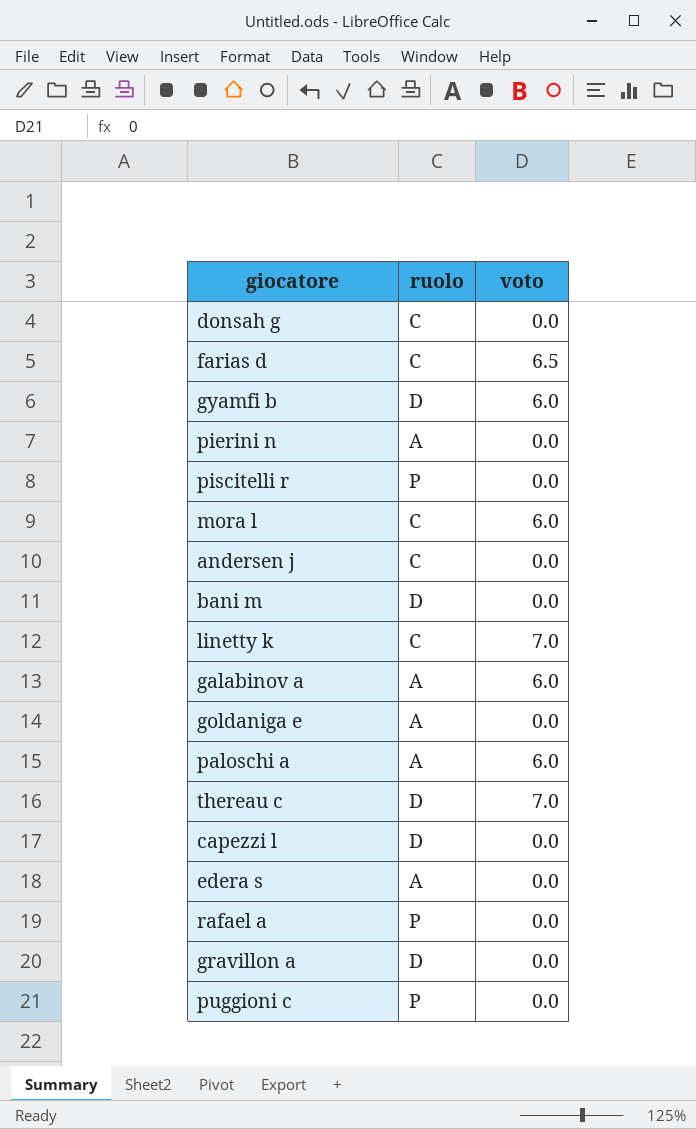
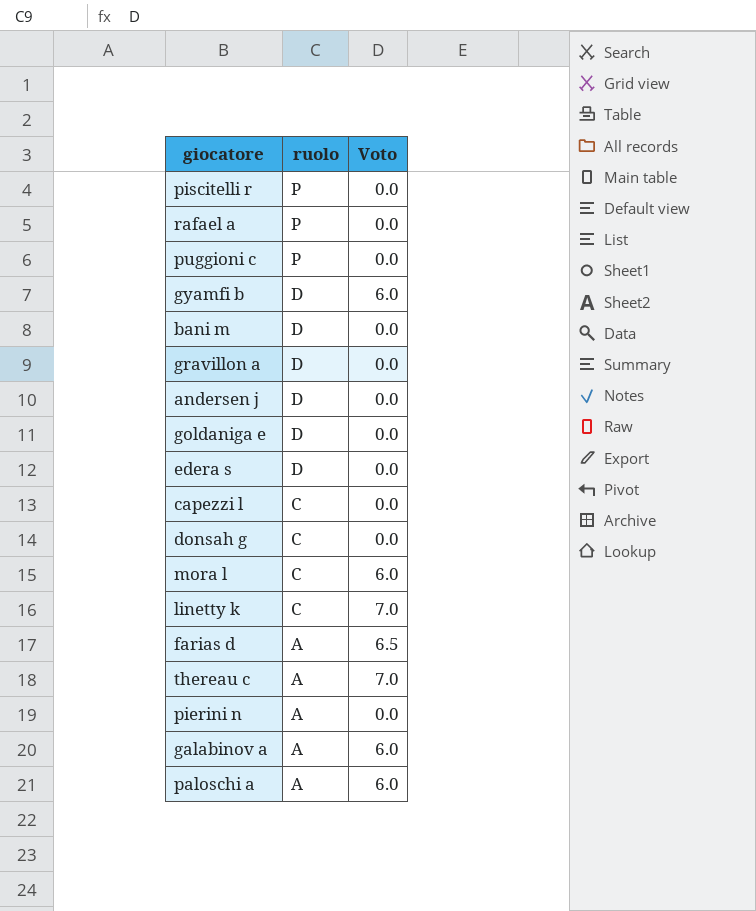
row order: none -> ruolo descending
column name: voto -> Voto
andersen j | ruolo: C -> D
goldaniga e | ruolo: A -> D
edera s | ruolo: A -> D
capezzi l | ruolo: D -> C
farias d | ruolo: C -> A
thereau c | ruolo: D -> A

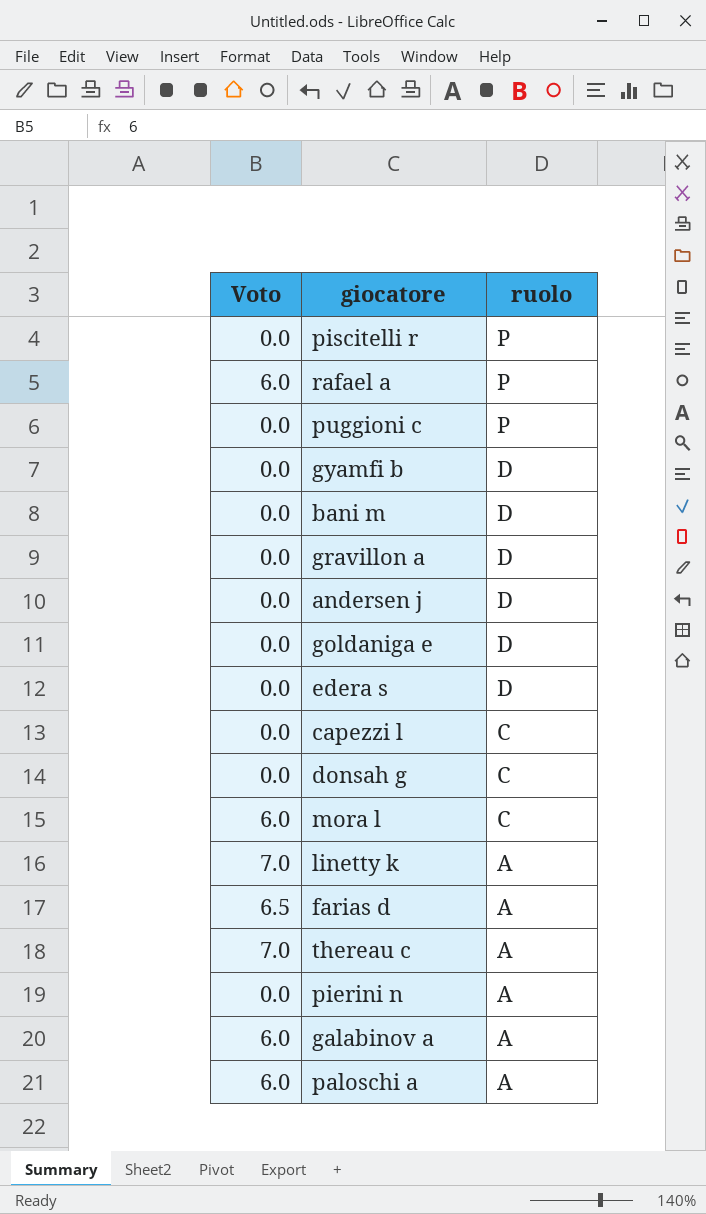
column Voto | position: 3 -> 1
rafael a | Voto: 0.0 -> 6.0
gyamfi b | Voto: 6.0 -> 0.0
linetty k | ruolo: C -> A

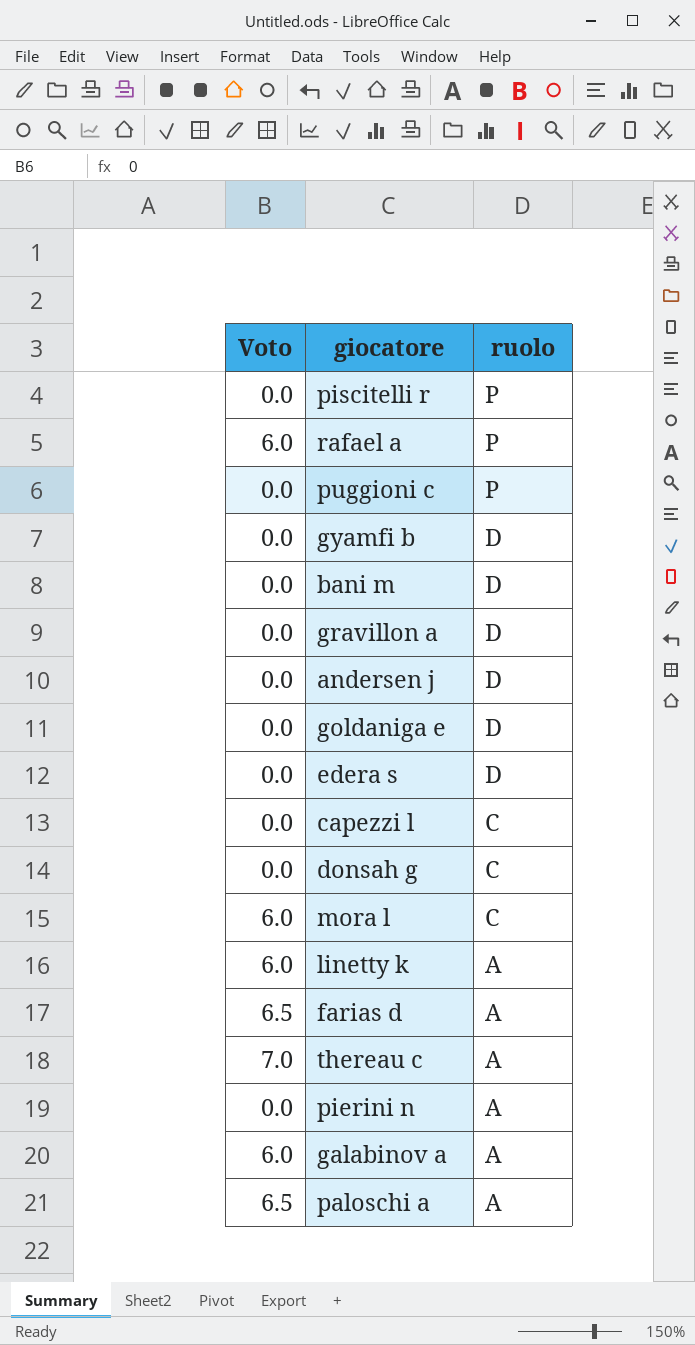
linetty k | Voto: 7.0 -> 6.0
paloschi a | Voto: 6.0 -> 6.5

